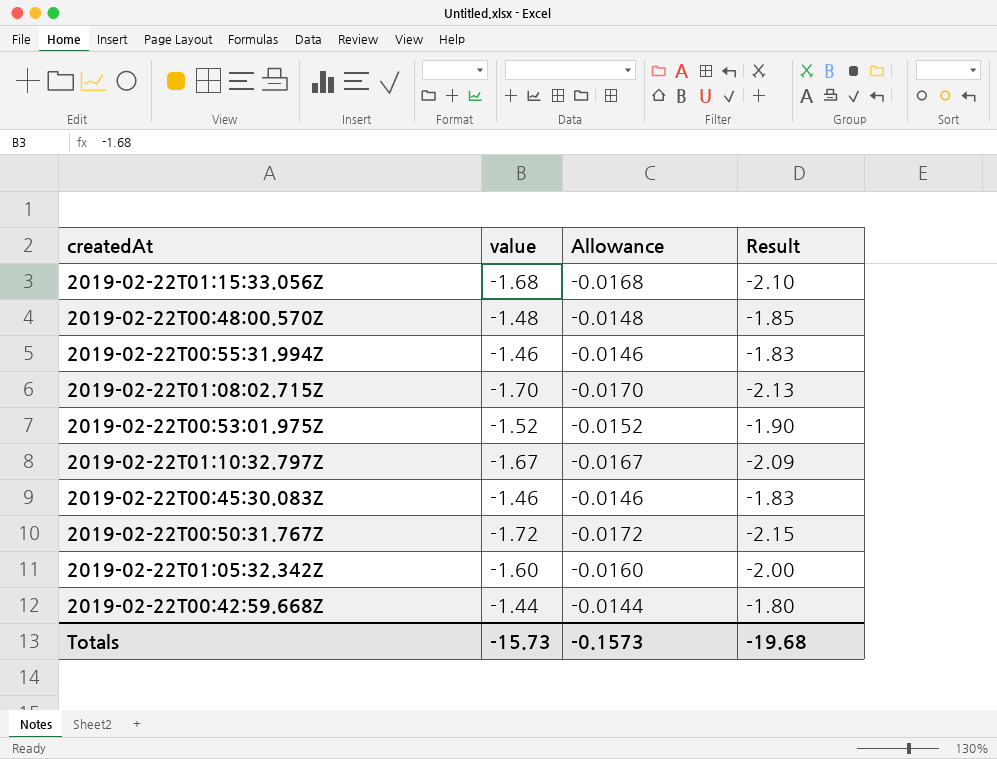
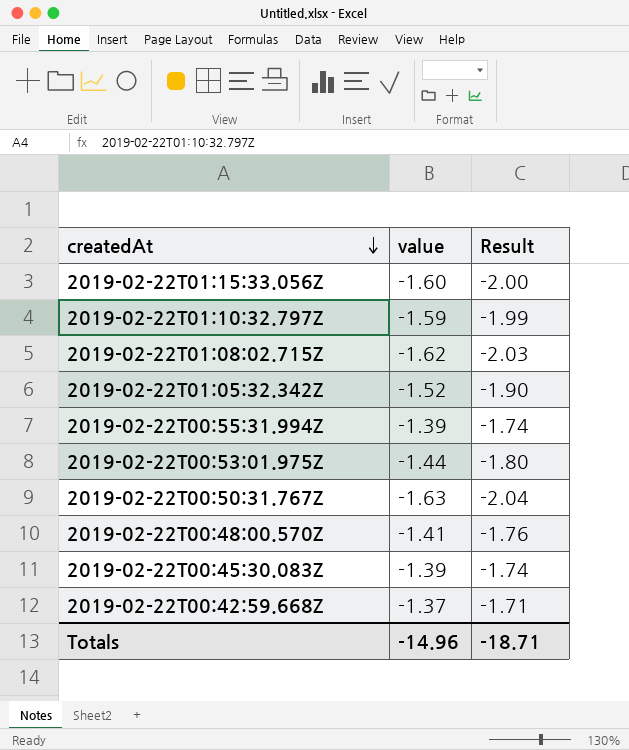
row order: none -> createdAt descending
column Allowance | formula: [value] * 0.01 -> none
2019-02-22T01:15:33.056Z | value: -1.68 -> -1.60
2019-02-22T01:15:33.056Z | Result: -2.10 -> -2.00
2019-02-22T01:10:32.797Z | value: -1.67 -> -1.59
2019-02-22T01:10:32.797Z | Result: -2.09 -> -1.99
2019-02-22T01:08:02.715Z | value: -1.70 -> -1.62
2019-02-22T01:08:02.715Z | Result: -2.13 -> -2.03
2019-02-22T01:05:32.342Z | value: -1.60 -> -1.52
2019-02-22T01:05:32.342Z | Result: -2.00 -> -1.90
2019-02-22T00:55:31.994Z | value: -1.46 -> -1.39
2019-02-22T00:55:31.994Z | Result: -1.83 -> -1.74
2019-02-22T00:53:01.975Z | value: -1.52 -> -1.44
2019-02-22T00:53:01.975Z | Result: -1.90 -> -1.80
2019-02-22T00:50:31.767Z | value: -1.72 -> -1.63
2019-02-22T00:50:31.767Z | Result: -2.15 -> -2.04
2019-02-22T00:48:00.570Z | value: -1.48 -> -1.41
2019-02-22T00:48:00.570Z | Result: -1.85 -> -1.76
2019-02-22T00:45:30.083Z | value: -1.46 -> -1.39
2019-02-22T00:45:30.083Z | Result: -1.83 -> -1.74
2019-02-22T00:42:59.668Z | value: -1.44 -> -1.37
2019-02-22T00:42:59.668Z | Result: -1.80 -> -1.71
Totals | value: -15.73 -> -14.96
Totals | Result: -19.68 -> -18.71

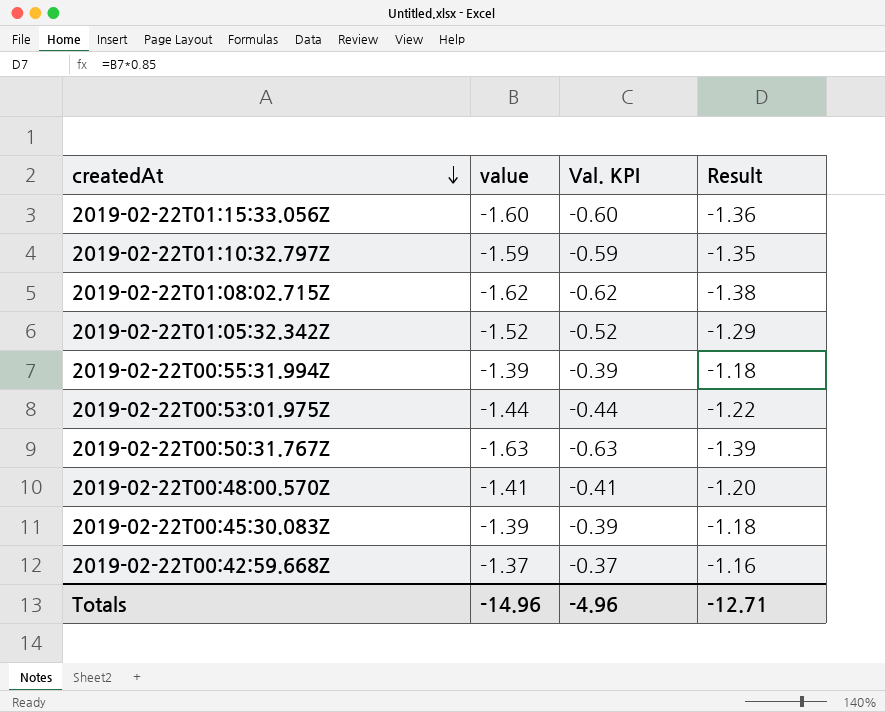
column Val. KPI | formula: none -> [value] + 1
column Result | formula: [value] * 1.25 -> [value] * 0.85
Totals | Result: -18.71 -> -12.71

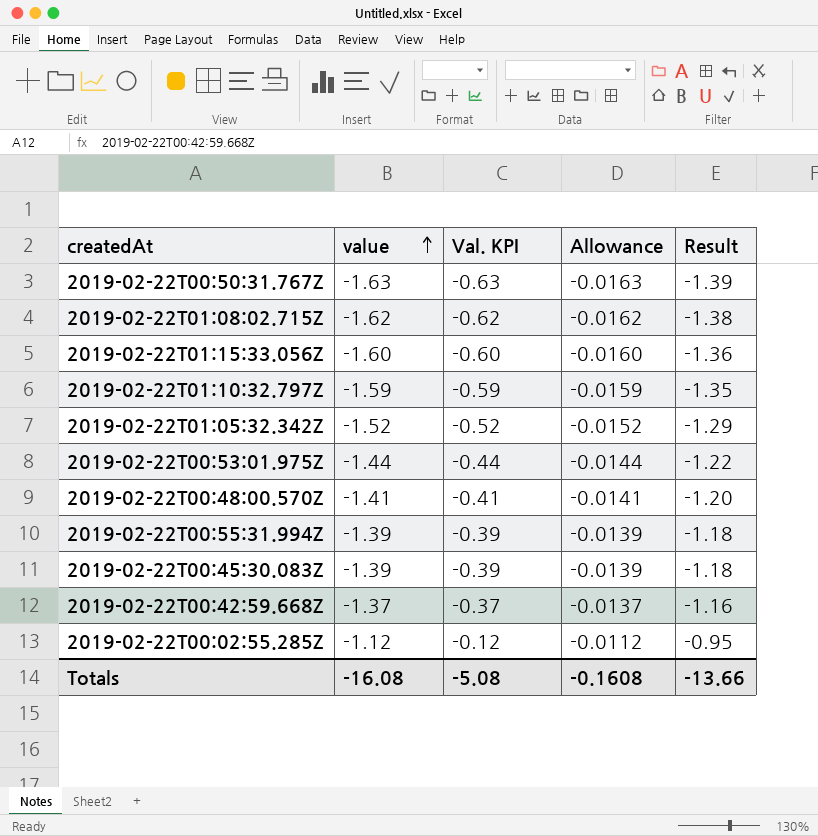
row order: createdAt descending -> value ascending
column Allowance | formula: none -> [value] * 0.01
row 2019-02-22T00:02:55.285Z: none -> -1.12 | -0.12 | -0.0112 | -0.95
Totals | value: -14.96 -> -16.08
Totals | Val. KPI: -4.96 -> -5.08
Totals | Result: -12.71 -> -13.66

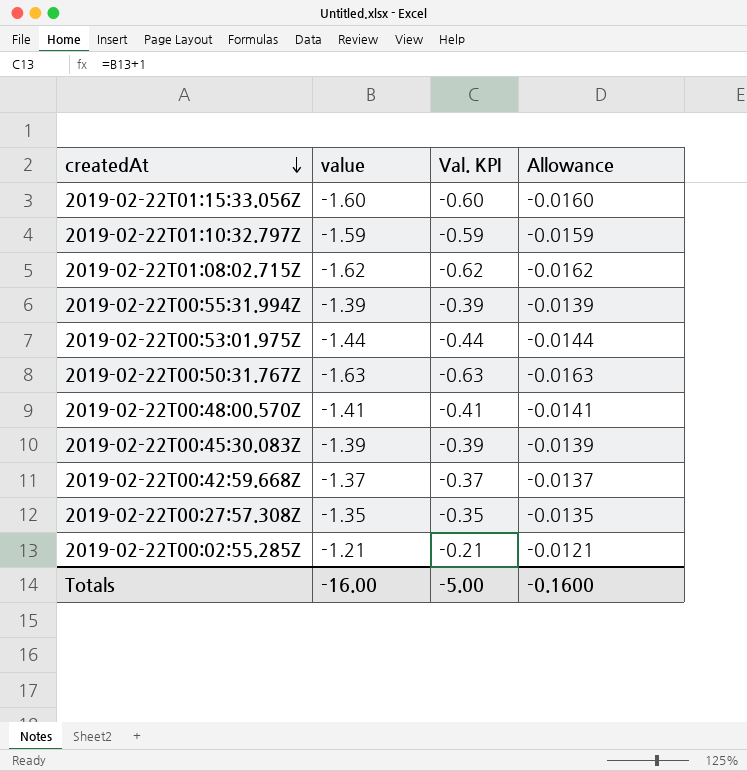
row order: value ascending -> createdAt descending
column Result | formula: [value] * 0.85 -> none
row 2019-02-22T01:05:32.342Z: -1.52 | -0.52 | -0.0152 | -1.29 -> none
row 2019-02-22T00:27:57.308Z: none -> -1.35 | -0.35 | -0.0135
2019-02-22T00:02:55.285Z | value: -1.12 -> -1.21
2019-02-22T00:02:55.285Z | Val. KPI: -0.12 -> -0.21
2019-02-22T00:02:55.285Z | Allowance: -0.0112 -> -0.0121
Totals | value: -16.08 -> -16.00
Totals | Val. KPI: -5.08 -> -5.00
Totals | Allowance: -0.1608 -> -0.1600

